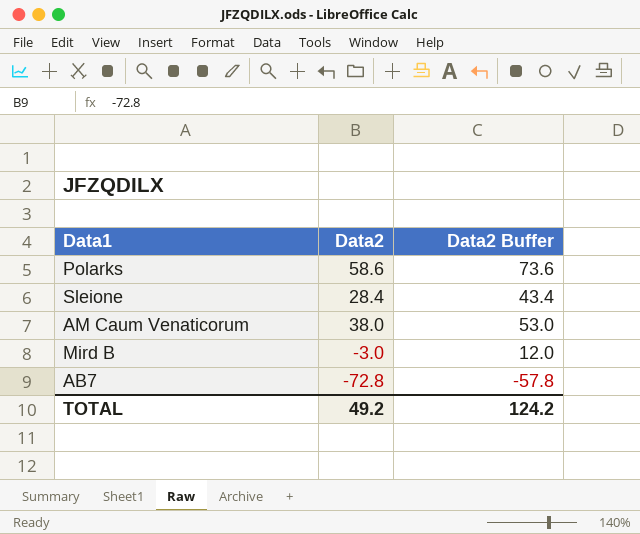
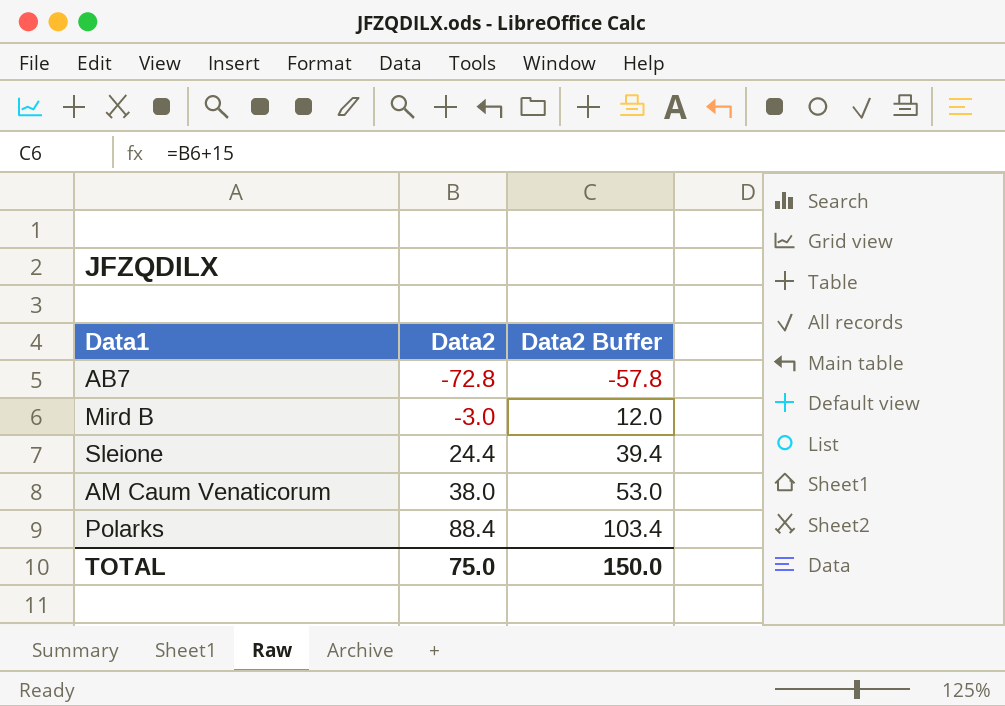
row order: none -> Data2 ascending
Sleione | Data2: 28.4 -> 24.4
Sleione | Data2 Buffer: 43.4 -> 39.4
Polarks | Data2: 58.6 -> 88.4
Polarks | Data2 Buffer: 73.6 -> 103.4
TOTAL | Data2: 49.2 -> 75.0
TOTAL | Data2 Buffer: 124.2 -> 150.0

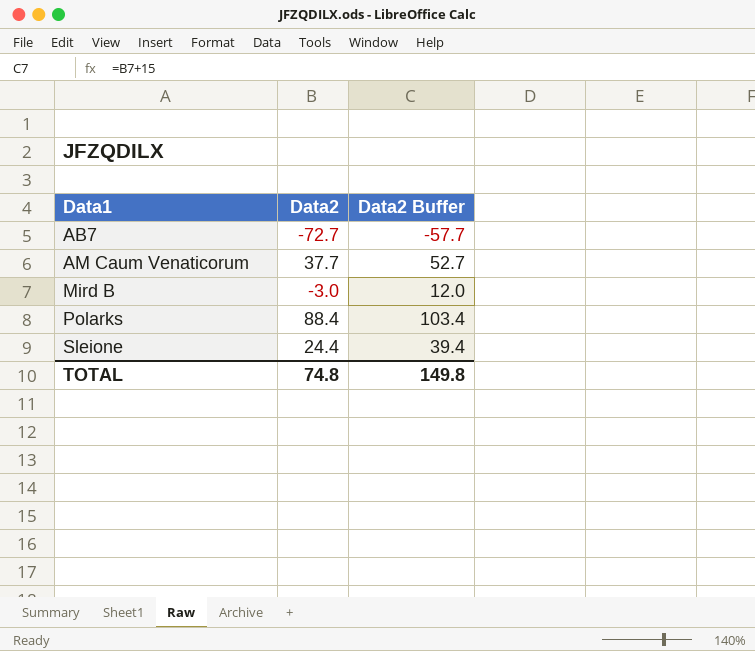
row order: Data2 ascending -> Data1 ascending
AB7 | Data2: -72.8 -> -72.7
AB7 | Data2 Buffer: -57.8 -> -57.7
AM Caum Venaticorum | Data2: 38.0 -> 37.7
AM Caum Venaticorum | Data2 Buffer: 53.0 -> 52.7
TOTAL | Data2: 75.0 -> 74.8
TOTAL | Data2 Buffer: 150.0 -> 149.8

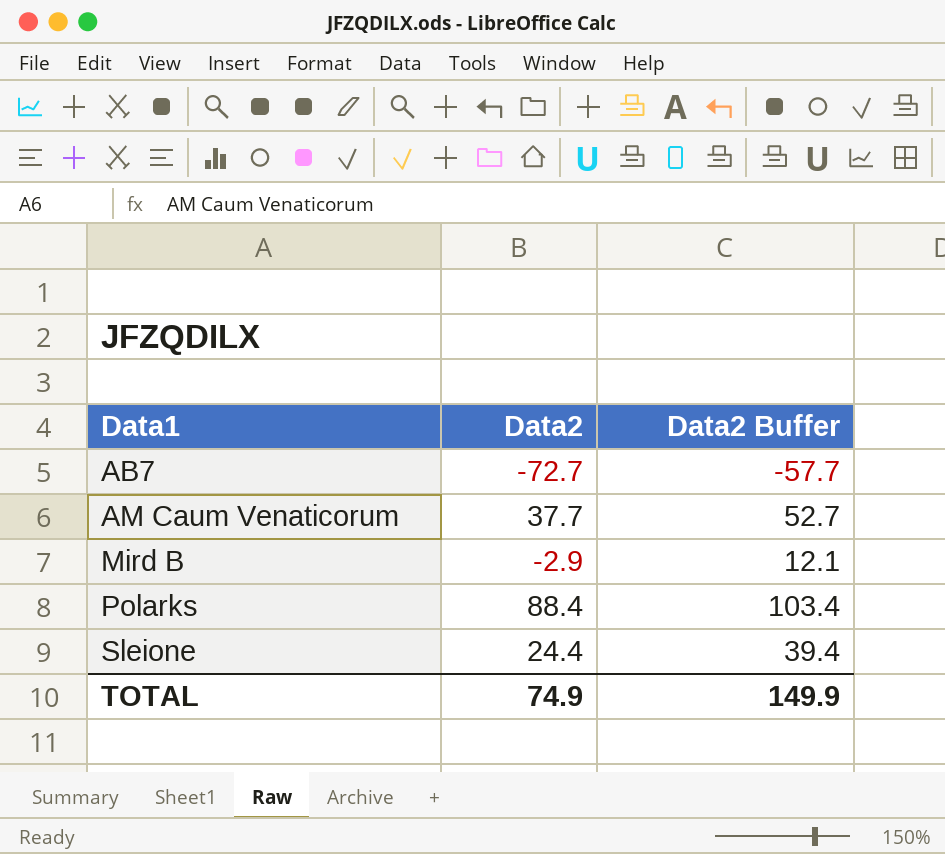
Mird B | Data2: -3.0 -> -2.9
Mird B | Data2 Buffer: 12.0 -> 12.1
TOTAL | Data2: 74.8 -> 74.9
TOTAL | Data2 Buffer: 149.8 -> 149.9

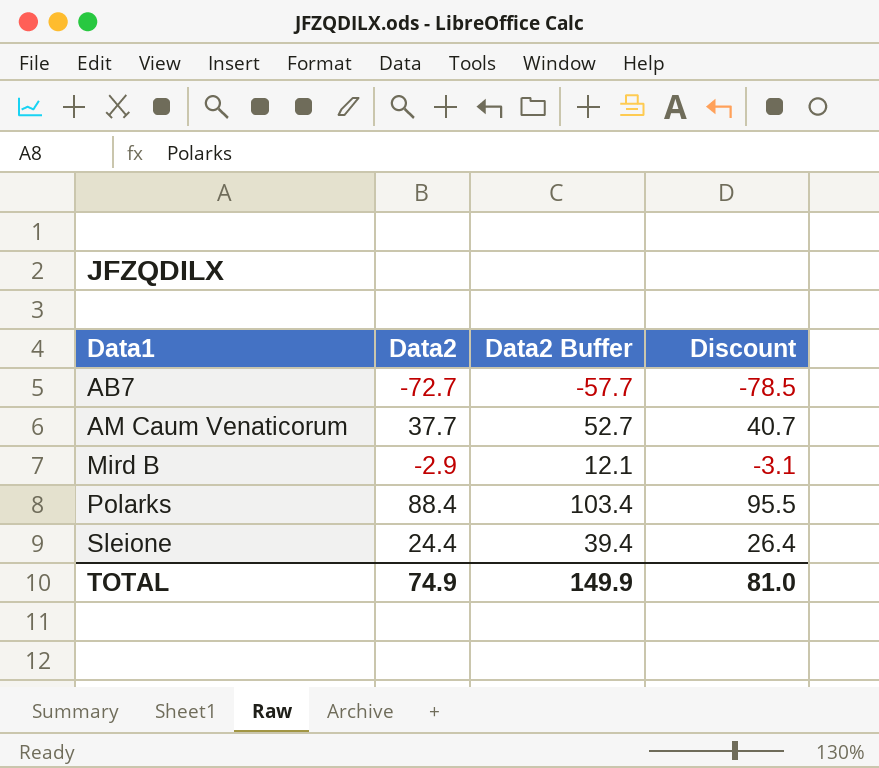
column Discount | formula: none -> [Data2] * 1.08

